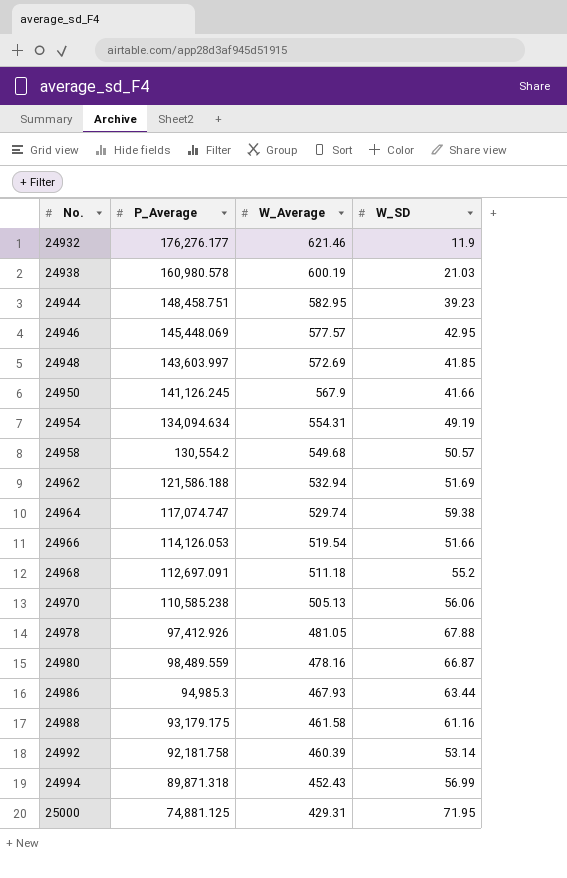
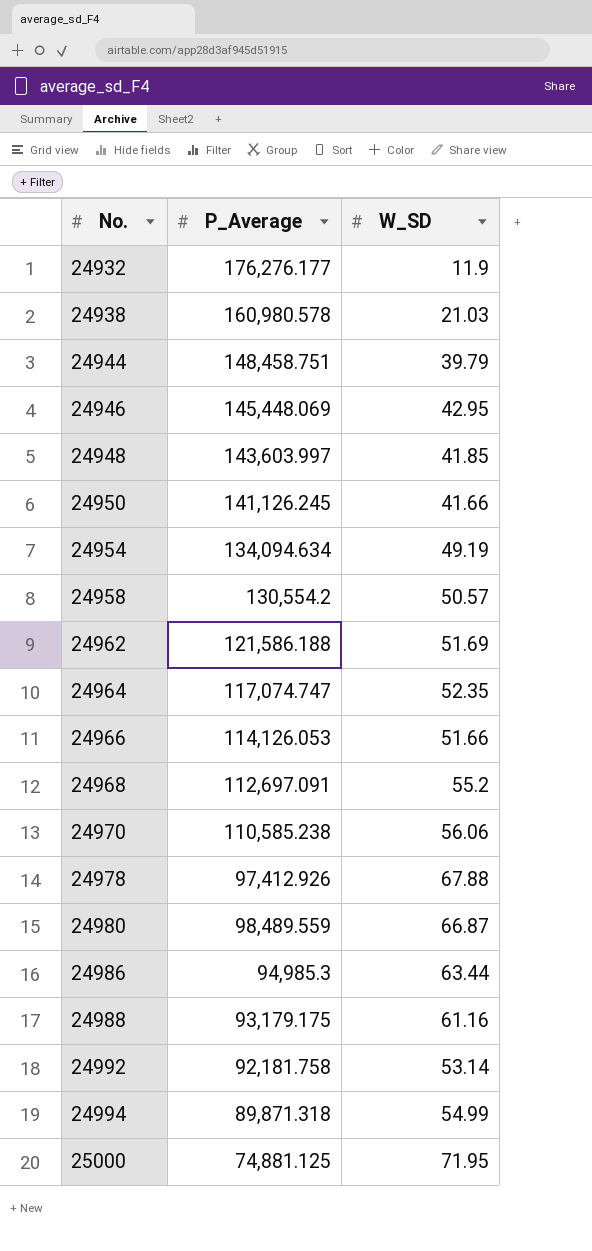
column W_Average | position: 3 -> none
24944 | W_SD: 39.23 -> 39.79
24964 | W_SD: 59.38 -> 52.35
24994 | W_SD: 56.99 -> 54.99

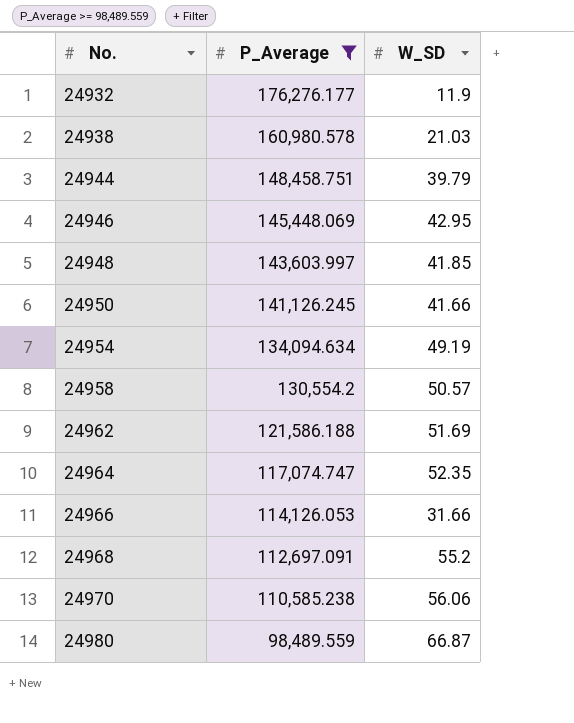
filter: none -> P_Average >= 98,489.559
24966 | W_SD: 51.66 -> 31.66

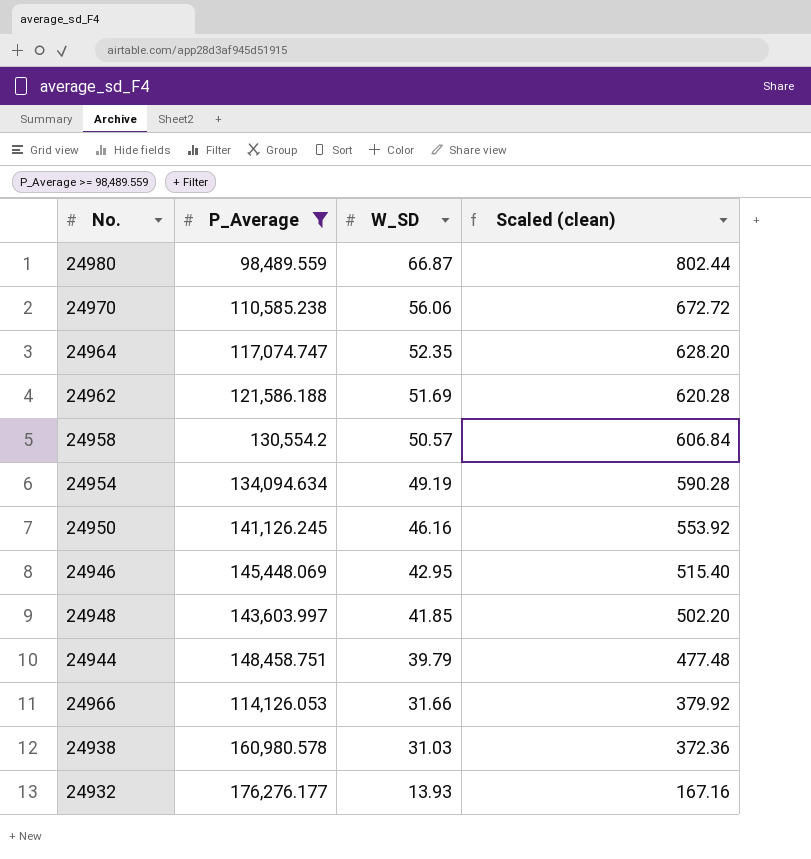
row order: No. ascending -> W_SD descending
column Scaled (clean) | formula: none -> [W_SD] * 12
row 24968: 112,697.091 | 55.2 -> none
24950 | W_SD: 41.66 -> 46.16
24938 | W_SD: 21.03 -> 31.03
24932 | W_SD: 11.9 -> 13.93

